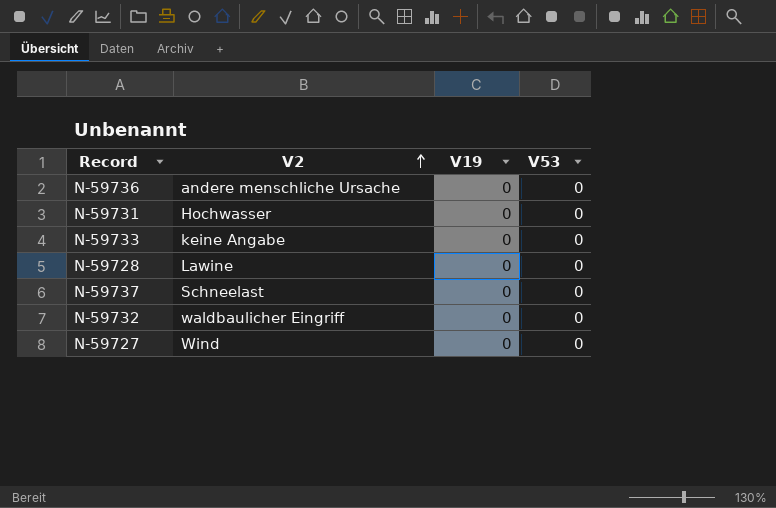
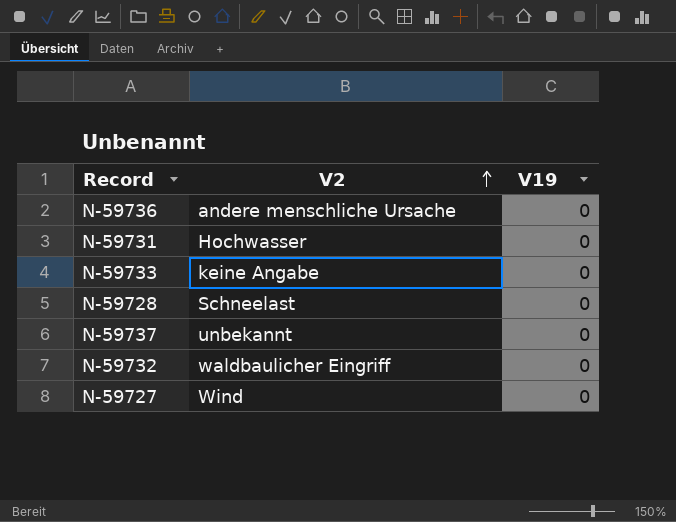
column V53 | position: 4 -> none
N-59728 | V2: Lawine -> Schneelast
N-59737 | V2: Schneelast -> unbekannt

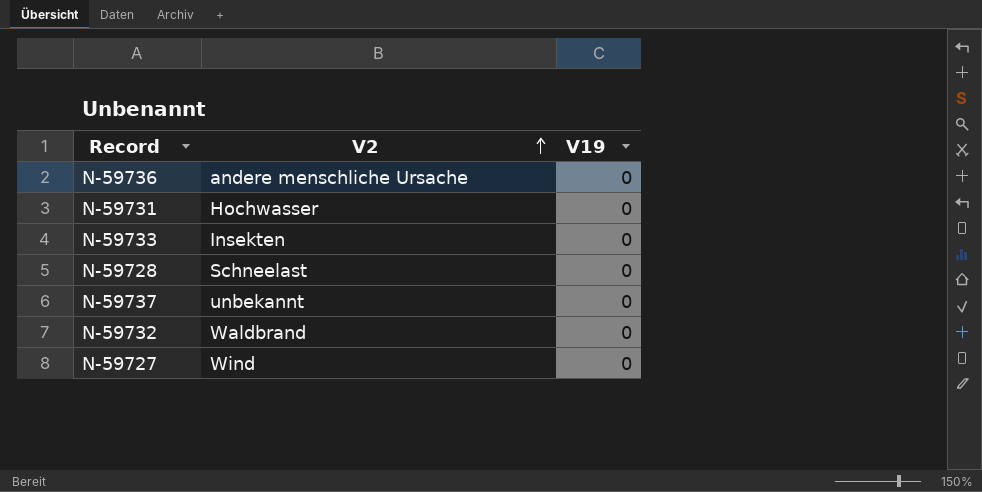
N-59733 | V2: keine Angabe -> Insekten
N-59732 | V2: waldbaulicher Eingriff -> Waldbrand

